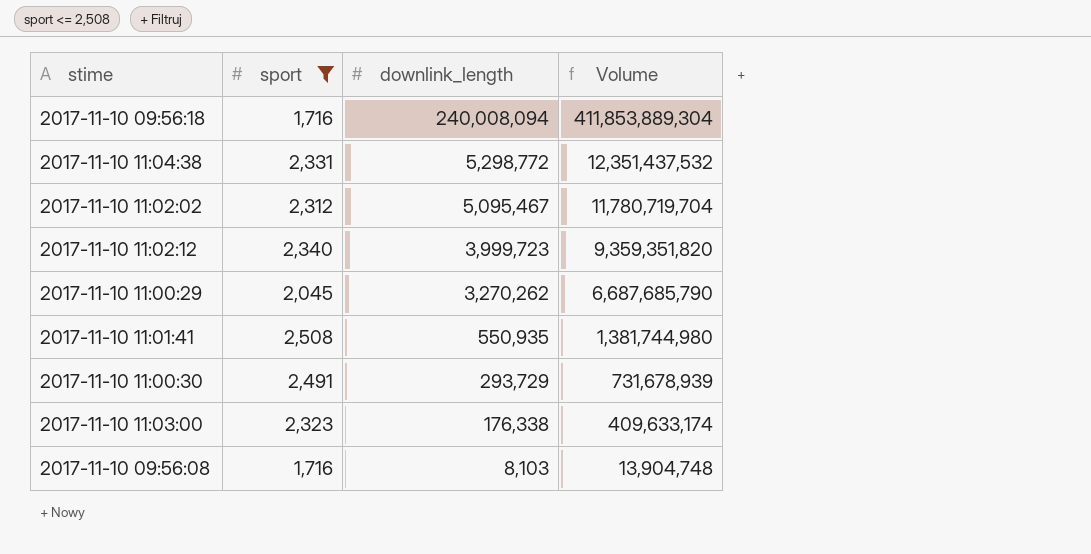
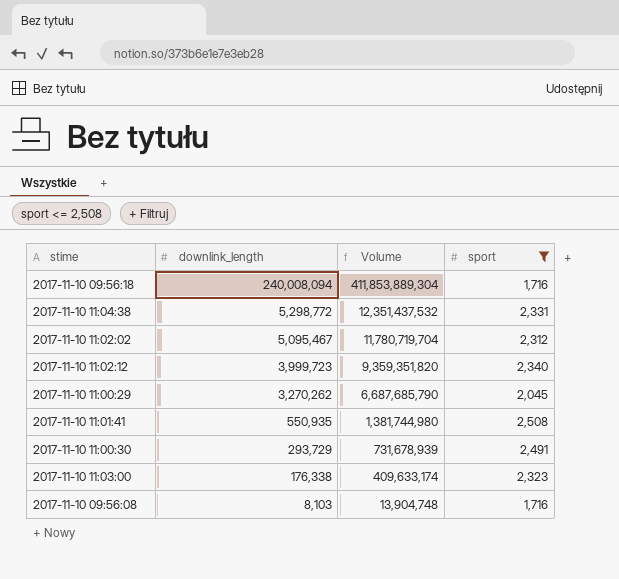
column sport | position: 2 -> 4

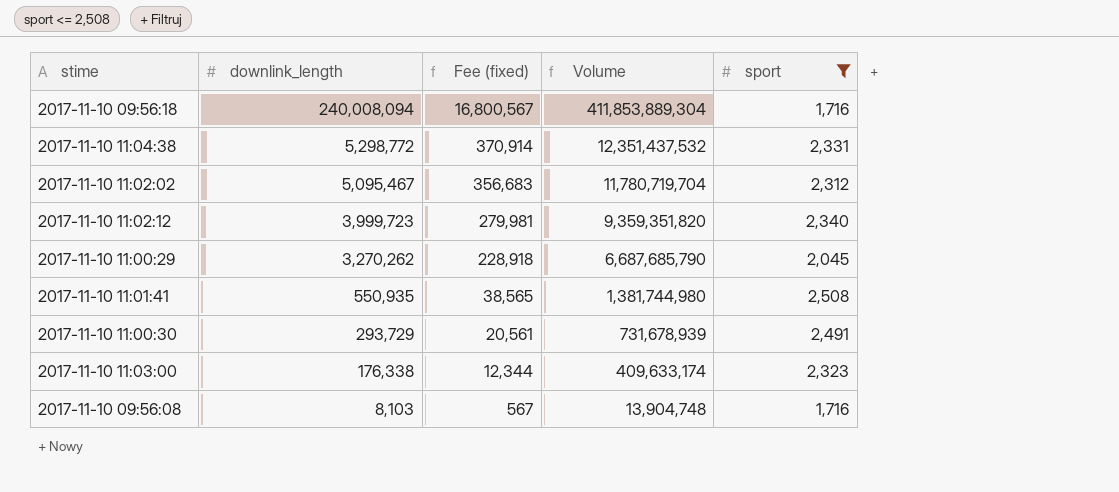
column Fee (fixed) | formula: none -> [downlink_length] * 0.07

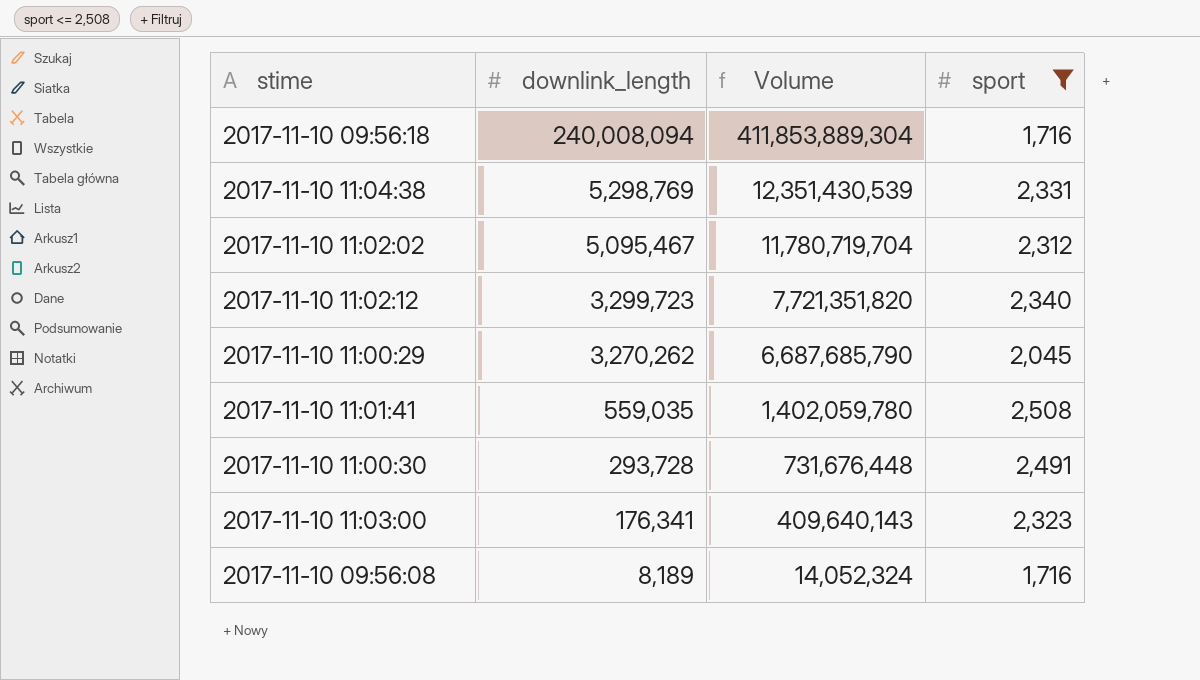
column Fee (fixed) | formula: [downlink_length] * 0.07 -> none
2017-11-10 11:04:38 | downlink_length: 5,298,772 -> 5,298,769
2017-11-10 11:04:38 | Volume: 12,351,437,532 -> 12,351,430,539
2017-11-10 11:02:12 | downlink_length: 3,999,723 -> 3,299,723
2017-11-10 11:02:12 | Volume: 9,359,351,820 -> 7,721,351,820
2017-11-10 11:01:41 | downlink_length: 550,935 -> 559,035
2017-11-10 11:01:41 | Volume: 1,381,744,980 -> 1,402,059,780
2017-11-10 11:00:30 | downlink_length: 293,729 -> 293,728
2017-11-10 11:00:30 | Volume: 731,678,939 -> 731,676,448
2017-11-10 11:03:00 | downlink_length: 176,338 -> 176,341
2017-11-10 11:03:00 | Volume: 409,633,174 -> 409,640,143
2017-11-10 09:56:08 | downlink_length: 8,103 -> 8,189
2017-11-10 09:56:08 | Volume: 13,904,748 -> 14,052,324

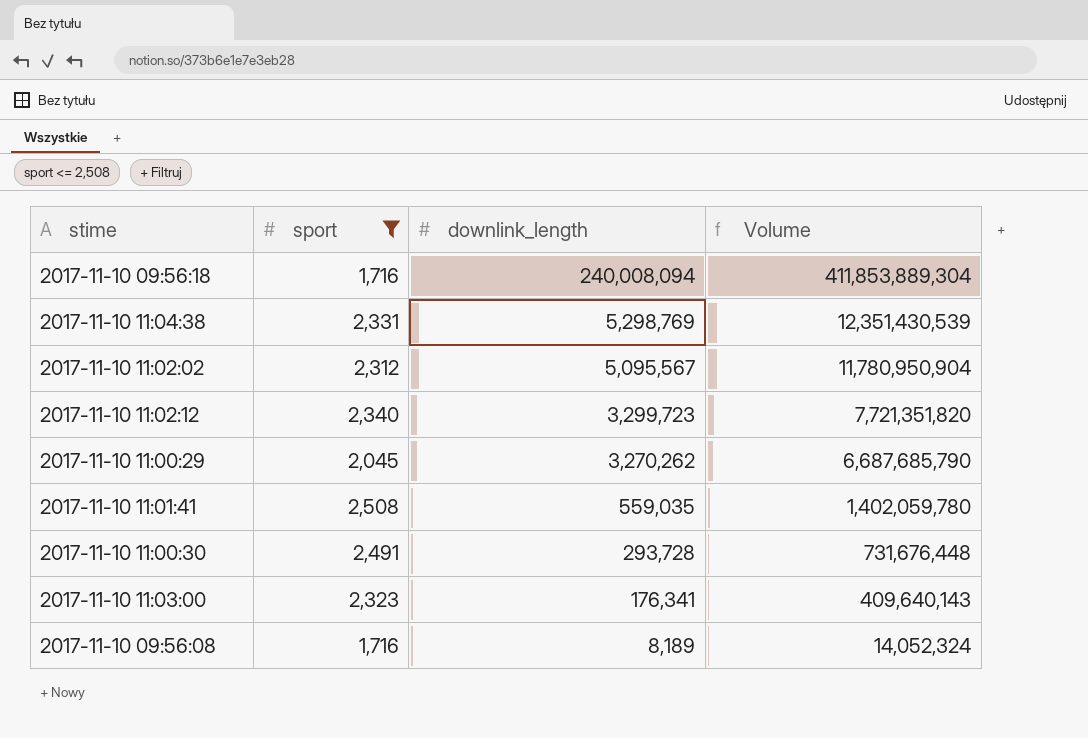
column sport | position: 4 -> 2
2017-11-10 11:02:02 | downlink_length: 5,095,467 -> 5,095,567
2017-11-10 11:02:02 | Volume: 11,780,719,704 -> 11,780,950,904

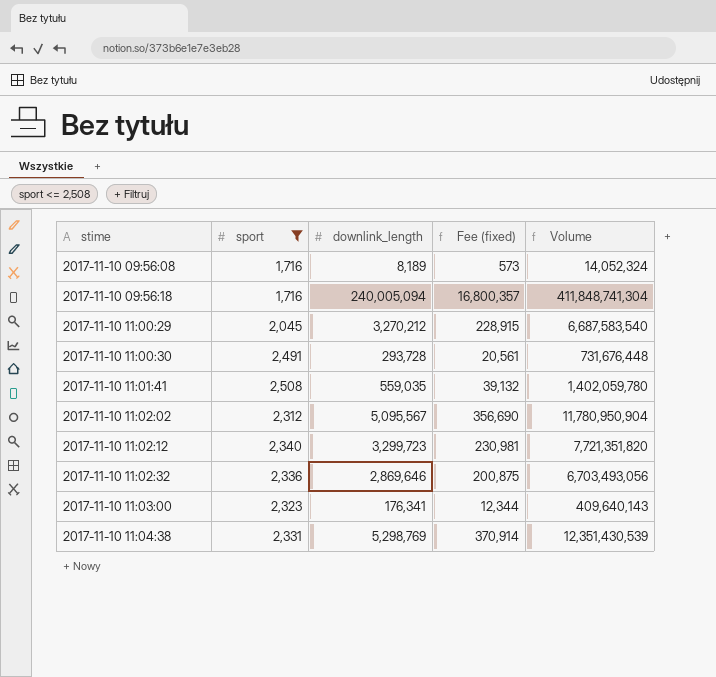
row order: downlink_length descending -> stime ascending
column Fee (fixed) | formula: none -> [downlink_length] * 0.07
2017-11-10 09:56:18 | downlink_length: 240,008,094 -> 240,005,094
2017-11-10 09:56:18 | Volume: 411,853,889,304 -> 411,848,741,304
2017-11-10 11:00:29 | downlink_length: 3,270,262 -> 3,270,212
2017-11-10 11:00:29 | Volume: 6,687,685,790 -> 6,687,583,540
row 2017-11-10 11:02:32: none -> 2,336 | 2,869,646 | 200,875 | 6,703,493,056

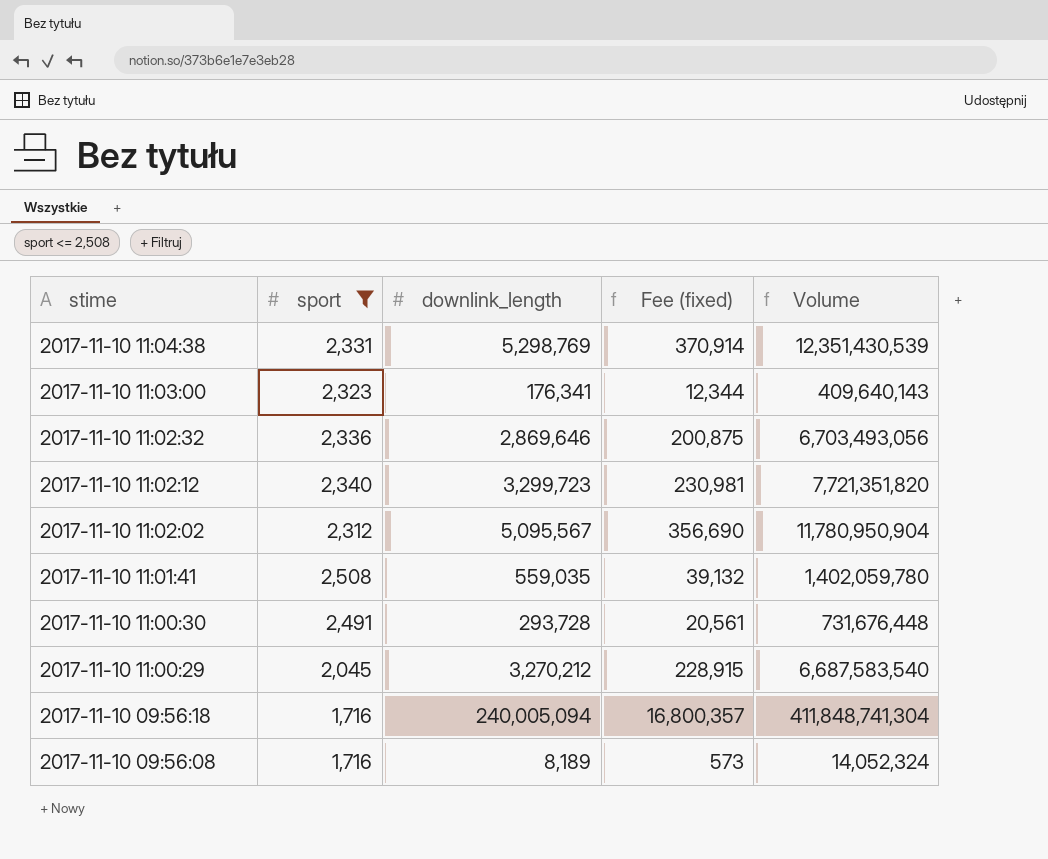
row order: stime ascending -> stime descending

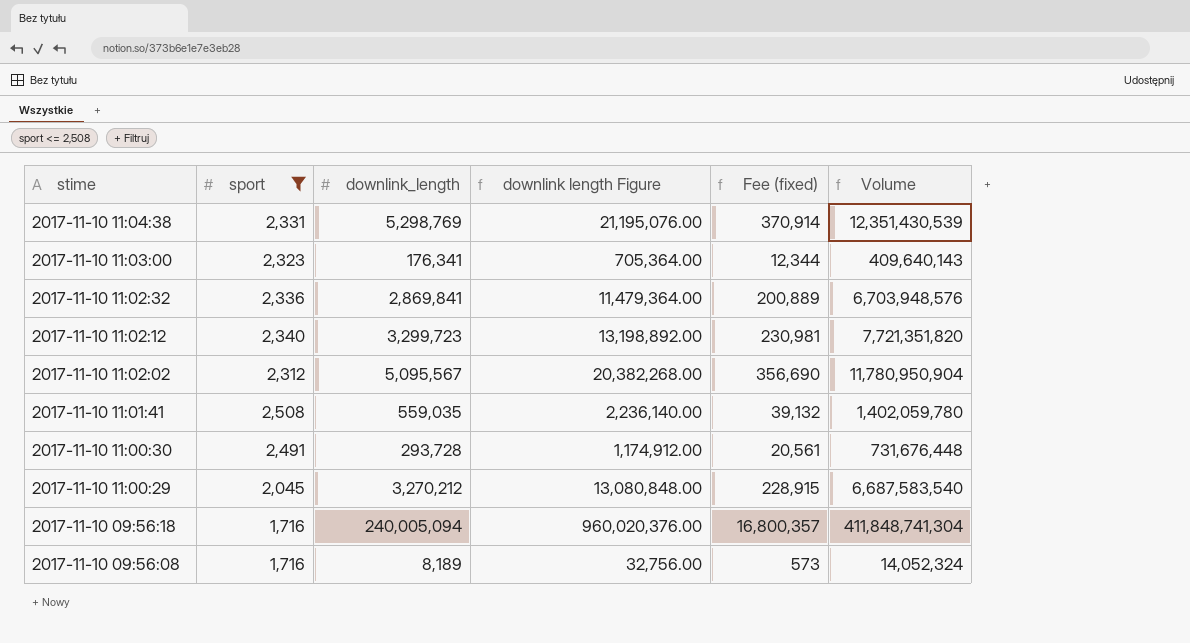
column downlink length Figure | formula: none -> [downlink_length] * 4
2017-11-10 11:02:32 | downlink_length: 2,869,646 -> 2,869,841
2017-11-10 11:02:32 | Fee (fixed): 200,875 -> 200,889
2017-11-10 11:02:32 | Volume: 6,703,493,056 -> 6,703,948,576

